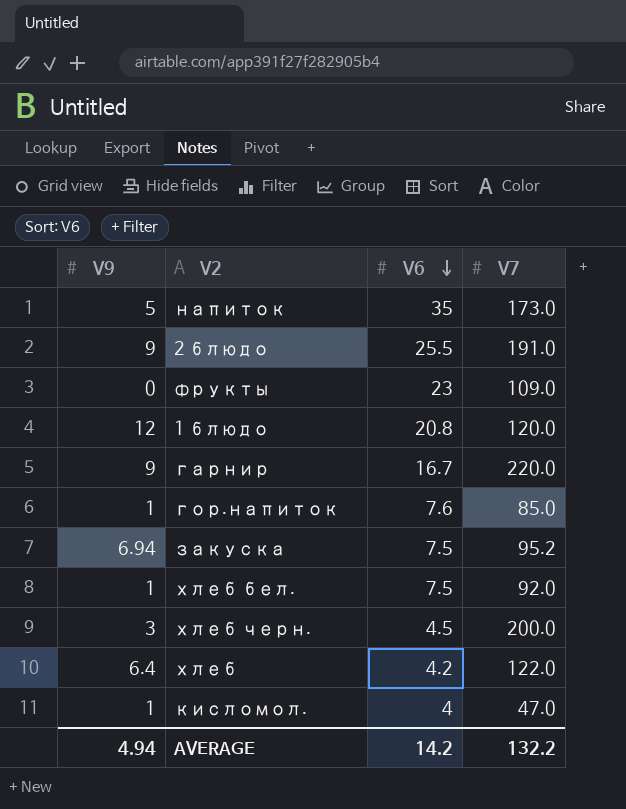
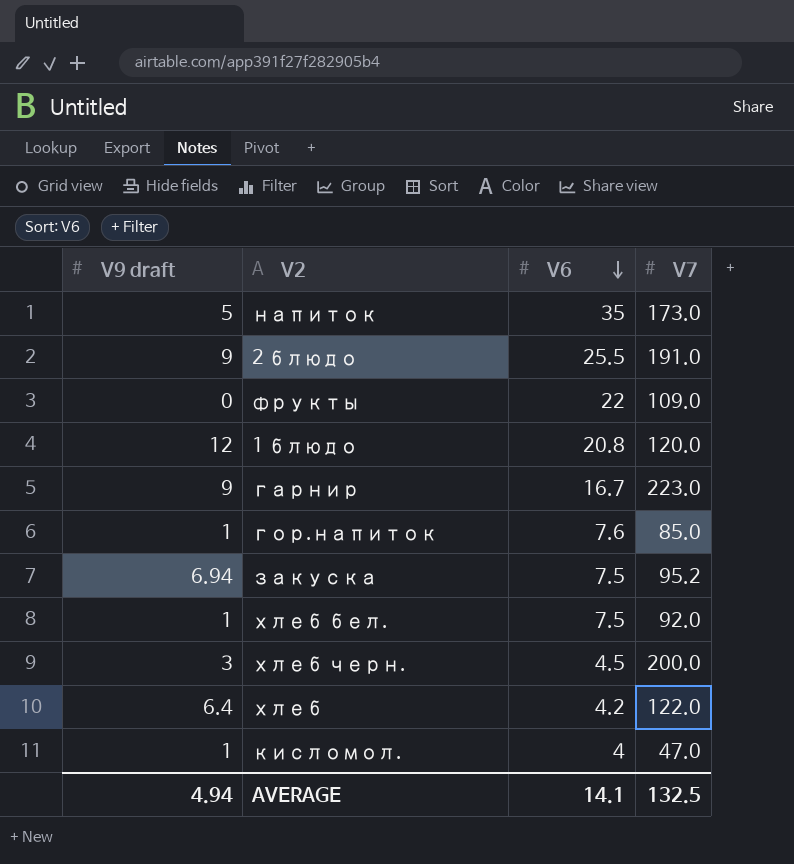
column name: V9 -> V9 draft
фрукты | V6: 23 -> 22
гарнир | V7: 220.0 -> 223.0
AVERAGE | V6: 14.2 -> 14.1
AVERAGE | V7: 132.2 -> 132.5

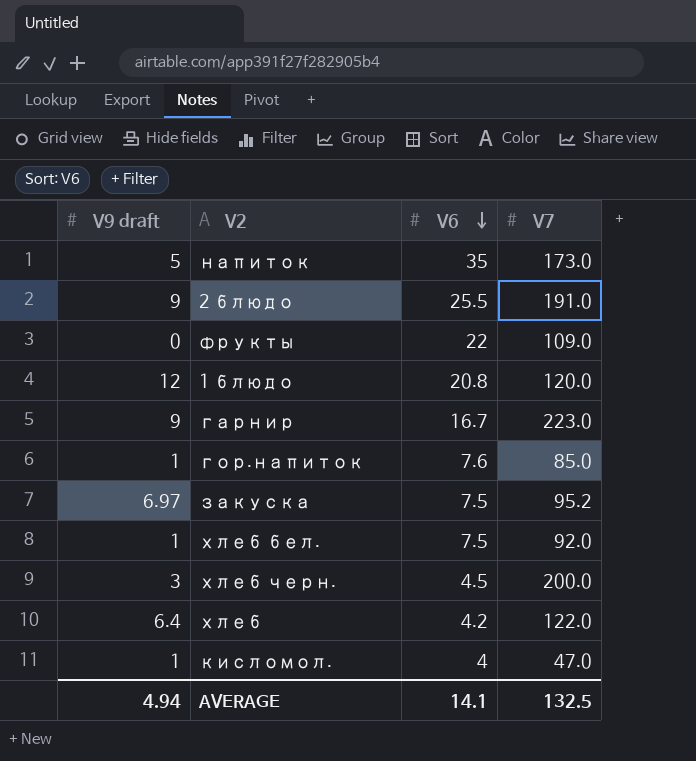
закуска | V9 draft: 6.94 -> 6.97

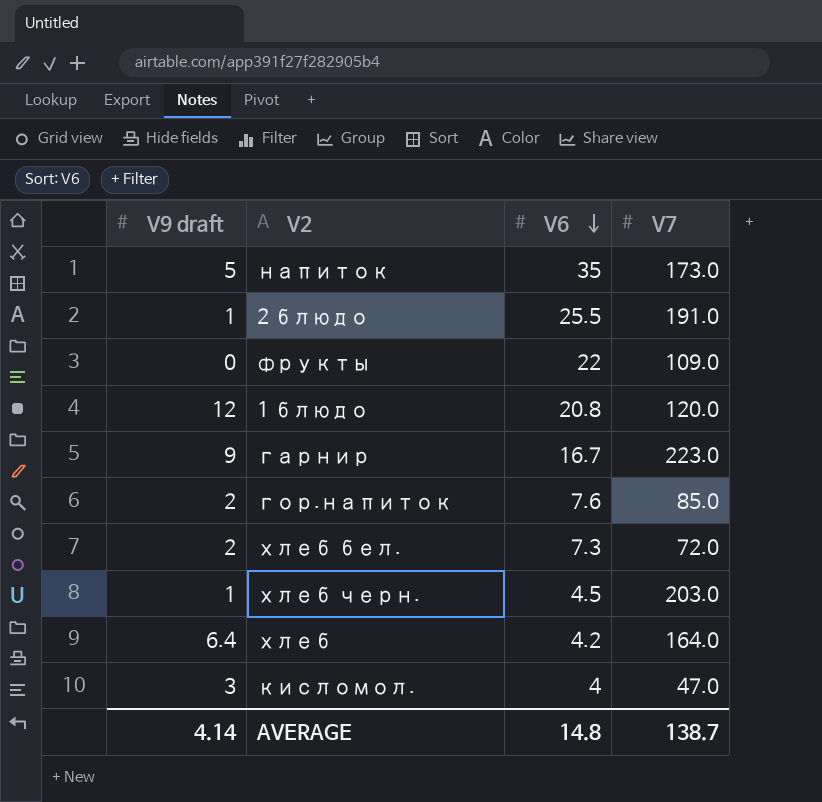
row закуска: 6.97 | 7.5 | 95.2 -> none
2 блюдо | V9 draft: 9 -> 1
гор.напиток | V9 draft: 1 -> 2
хлеб бел. | V9 draft: 1 -> 2
хлеб бел. | V6: 7.5 -> 7.3
хлеб бел. | V7: 92.0 -> 72.0
хлеб черн. | V9 draft: 3 -> 1
хлеб черн. | V7: 200.0 -> 203.0
хлеб | V7: 122.0 -> 164.0
кисломол. | V9 draft: 1 -> 3
AVERAGE | V9 draft: 4.94 -> 4.14
AVERAGE | V6: 14.1 -> 14.8
AVERAGE | V7: 132.5 -> 138.7

